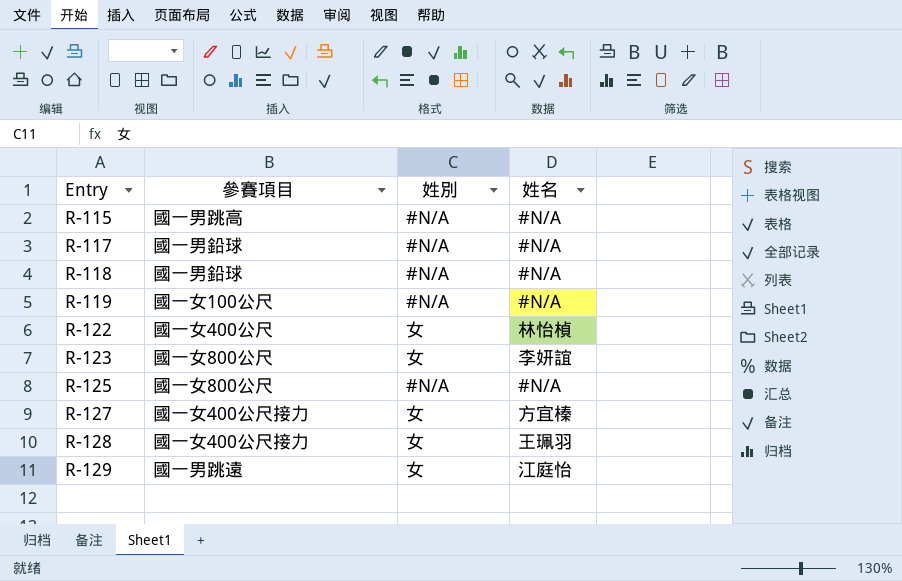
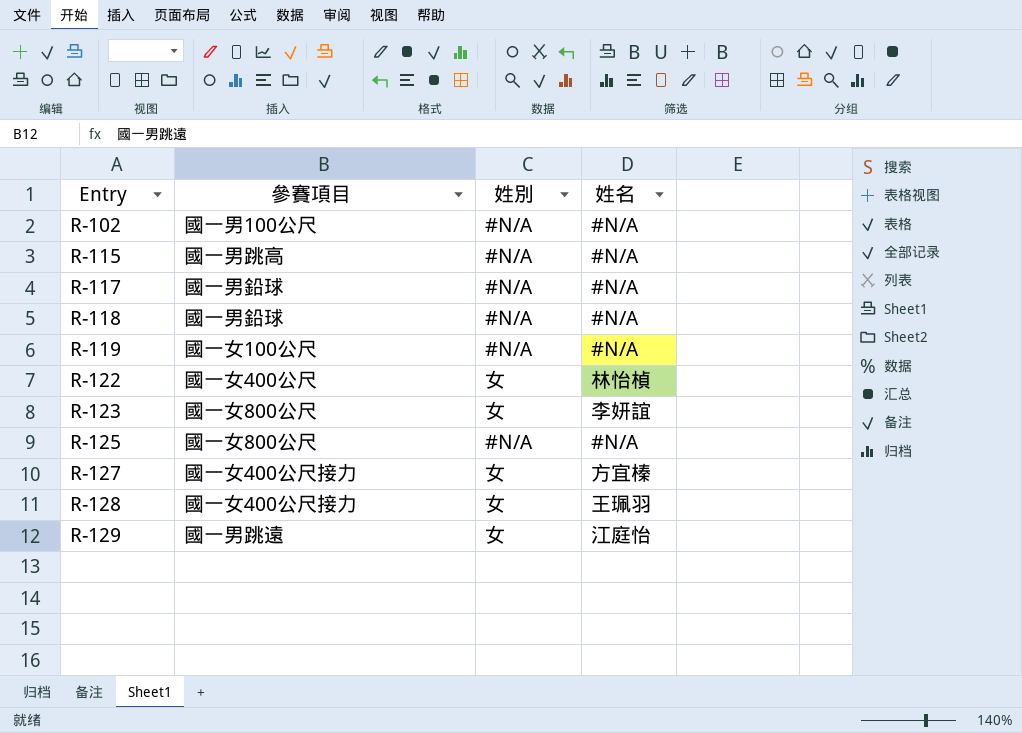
row R-102: none -> 國一男100公尺 | #N/A | #N/A

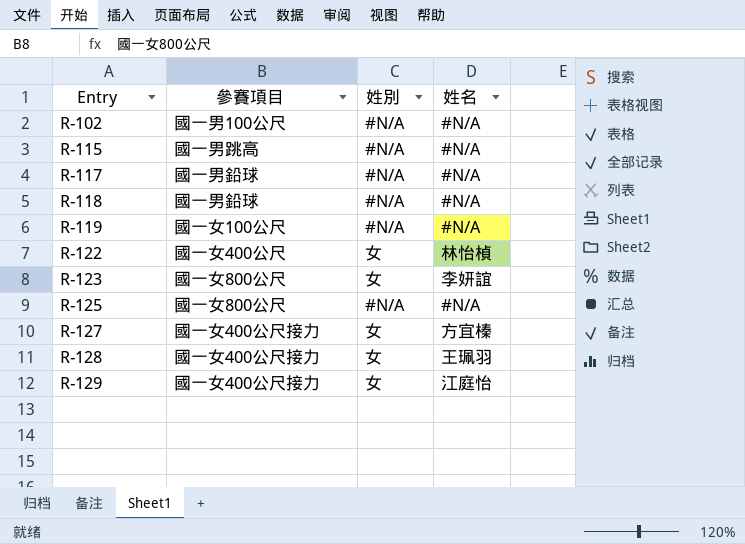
R-129 | 參賽項目: 國一男跳遠 -> 國一女400公尺接力

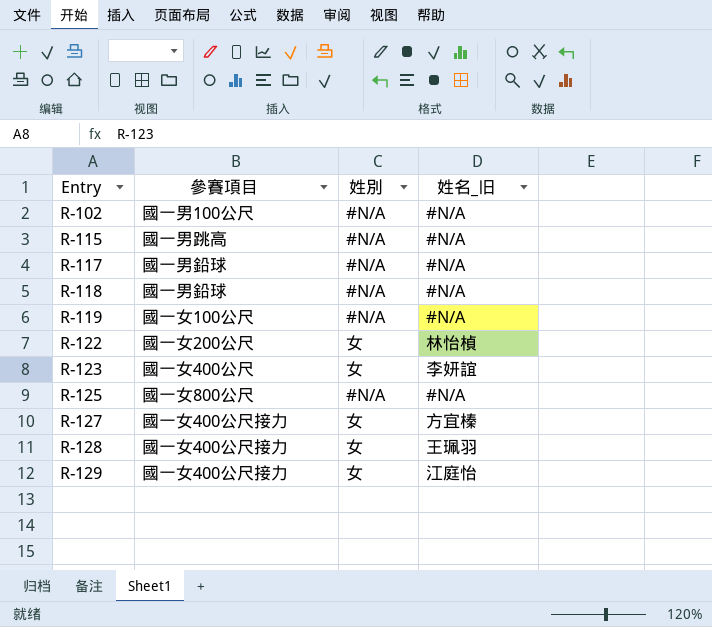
column name: 姓名 -> 姓名_旧
R-122 | 參賽項目: 國一女400公尺 -> 國一女200公尺
R-123 | 參賽項目: 國一女800公尺 -> 國一女400公尺

